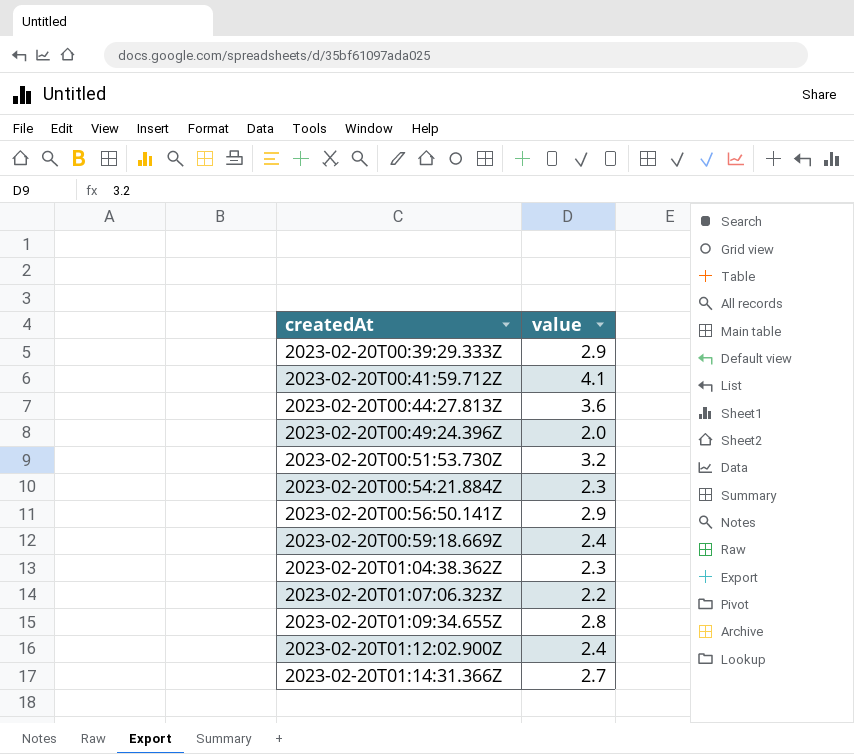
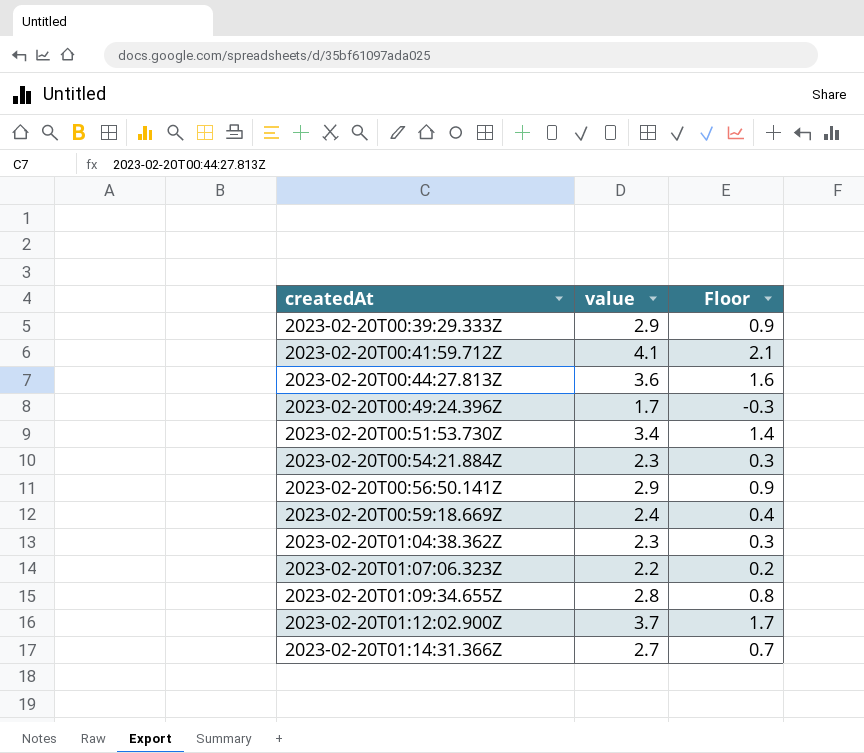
column Floor | formula: none -> [value] - 2
2023-02-20T00:49:24.396Z | value: 2.0 -> 1.7
2023-02-20T00:51:53.730Z | value: 3.2 -> 3.4
2023-02-20T01:12:02.900Z | value: 2.4 -> 3.7

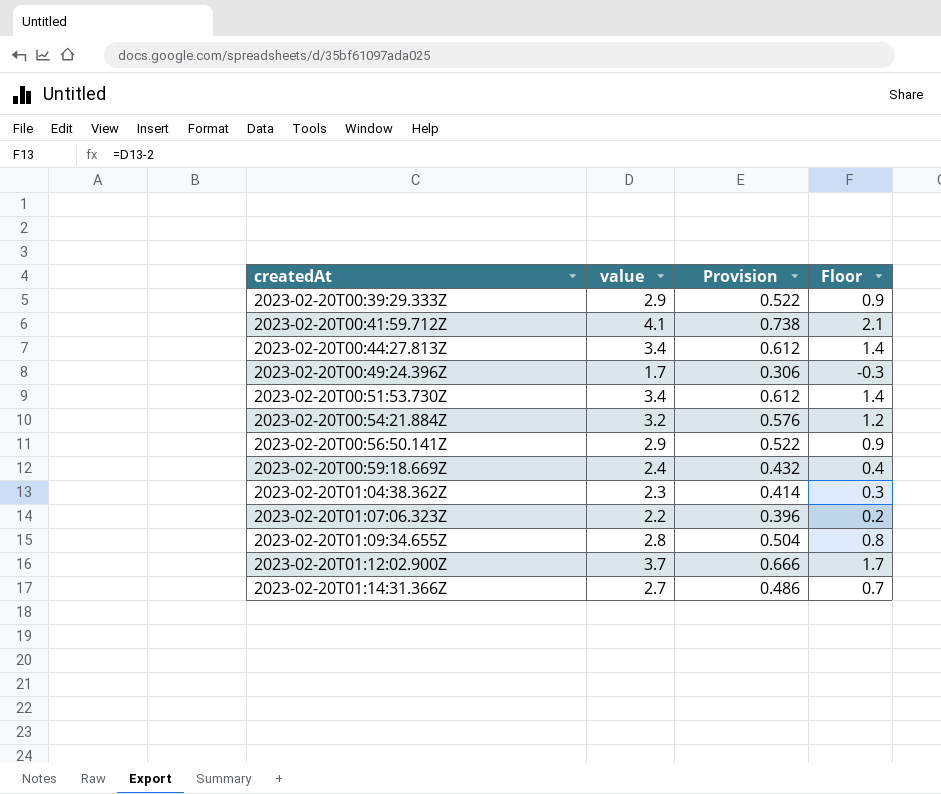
column Provision | formula: none -> [value] * 0.18
2023-02-20T00:44:27.813Z | value: 3.6 -> 3.4
2023-02-20T00:44:27.813Z | Floor: 1.6 -> 1.4
2023-02-20T00:54:21.884Z | value: 2.3 -> 3.2
2023-02-20T00:54:21.884Z | Floor: 0.3 -> 1.2

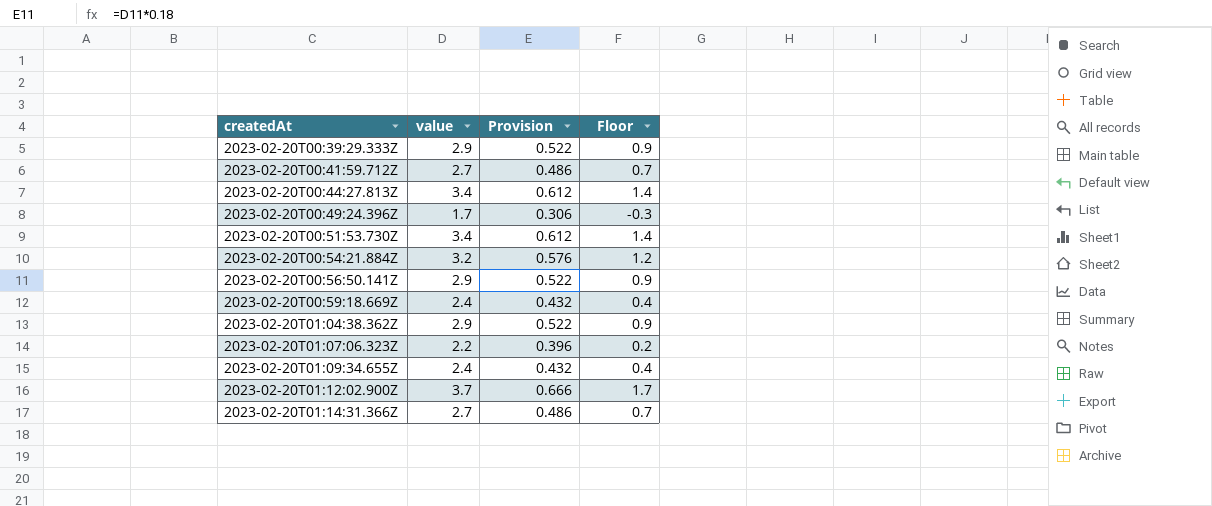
2023-02-20T00:41:59.712Z | value: 4.1 -> 2.7
2023-02-20T00:41:59.712Z | Provision: 0.738 -> 0.486
2023-02-20T00:41:59.712Z | Floor: 2.1 -> 0.7
2023-02-20T01:04:38.362Z | value: 2.3 -> 2.9
2023-02-20T01:04:38.362Z | Provision: 0.414 -> 0.522
2023-02-20T01:04:38.362Z | Floor: 0.3 -> 0.9
2023-02-20T01:09:34.655Z | value: 2.8 -> 2.4
2023-02-20T01:09:34.655Z | Provision: 0.504 -> 0.432
2023-02-20T01:09:34.655Z | Floor: 0.8 -> 0.4

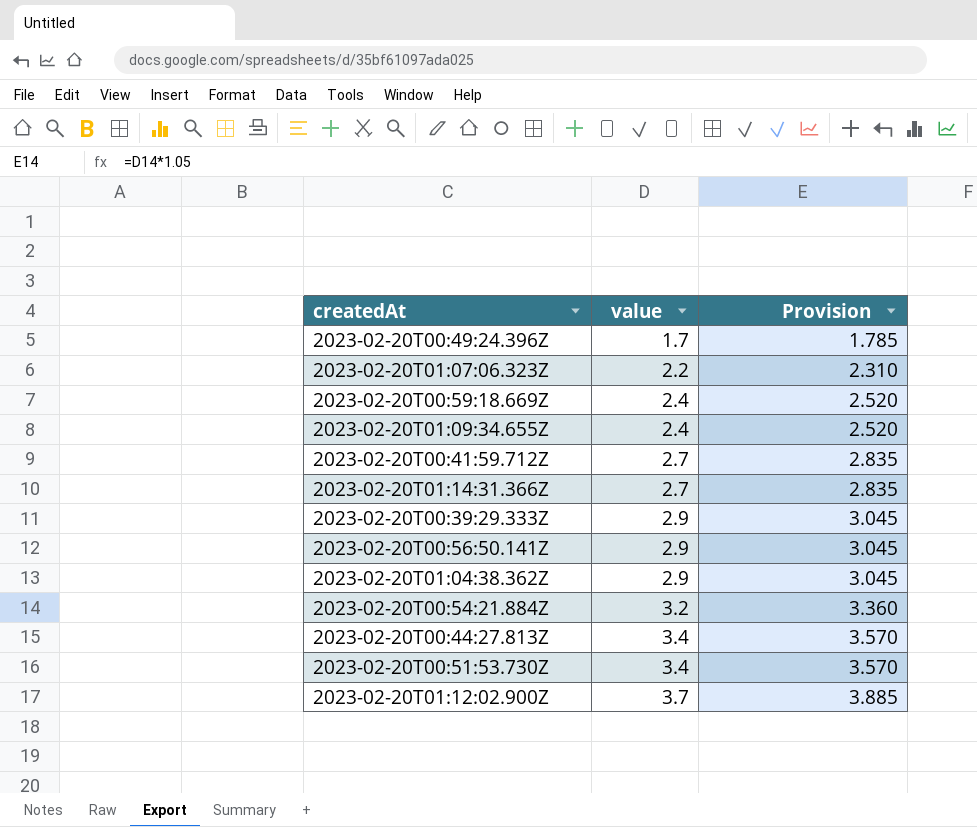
row order: createdAt ascending -> value ascending
column Floor | formula: [value] - 2 -> none
column Provision | formula: [value] * 0.18 -> [value] * 1.05

